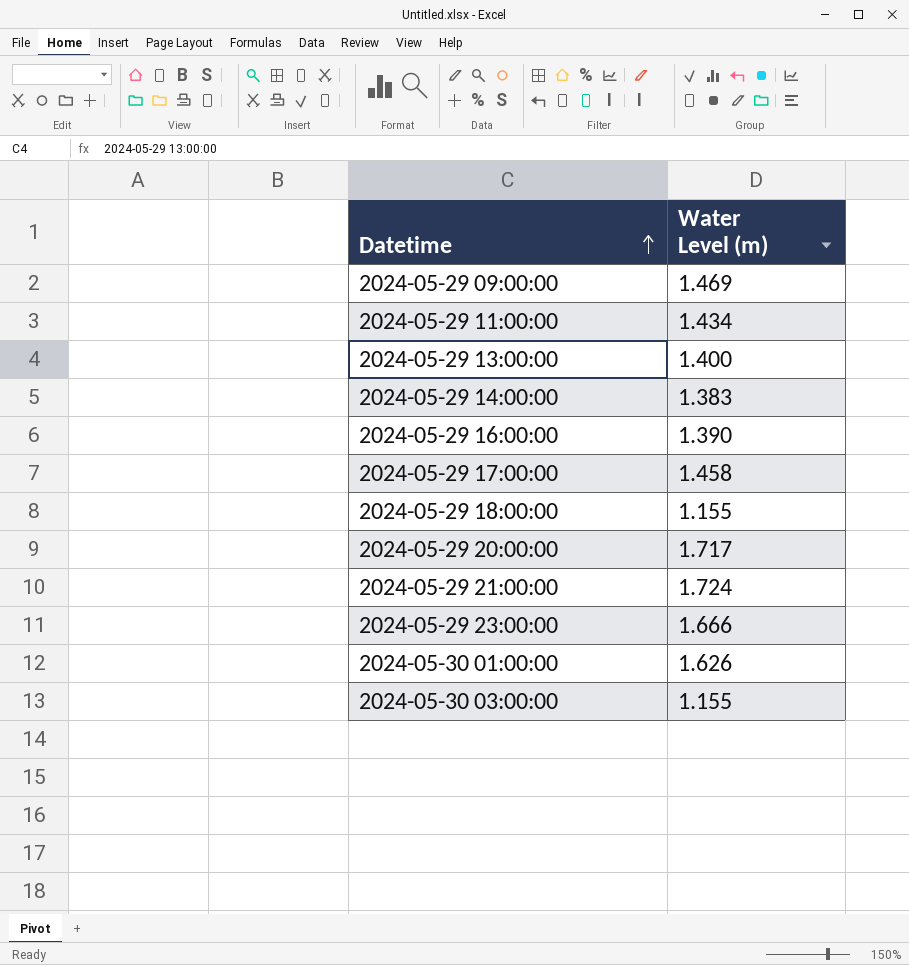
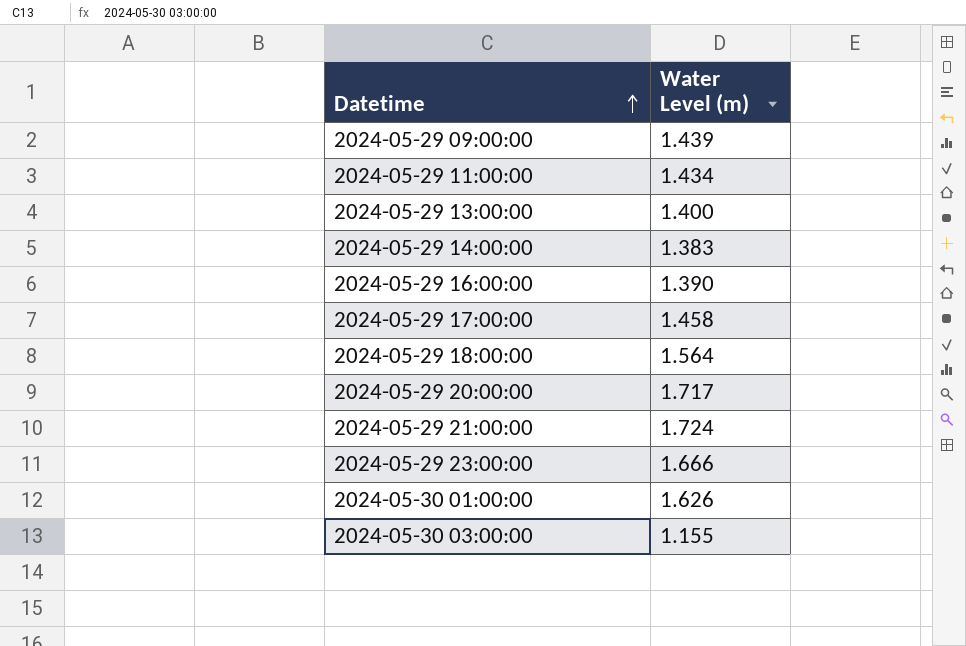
2024-05-29 09:00:00 | Water Level (m): 1.469 -> 1.439
2024-05-29 18:00:00 | Water Level (m): 1.155 -> 1.564

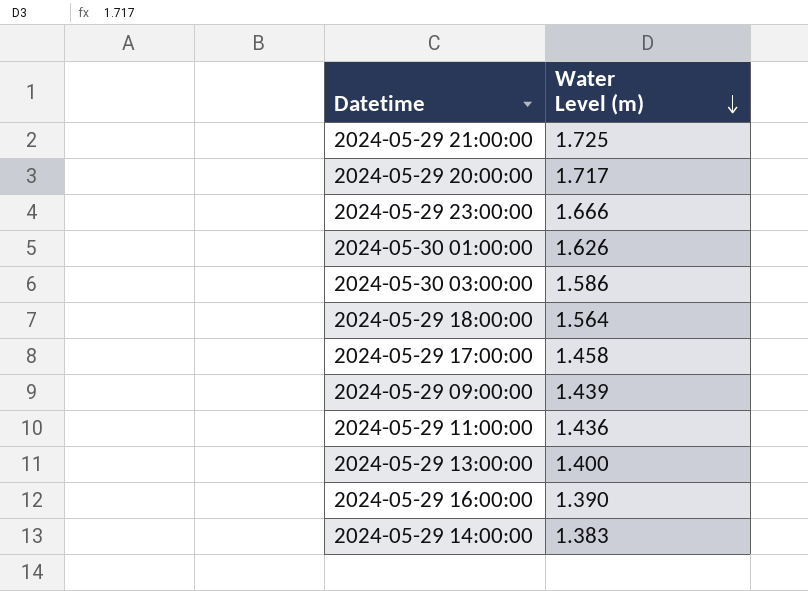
row order: Datetime ascending -> Water Level (m) descending
2024-05-29 21:00:00 | Water Level (m): 1.724 -> 1.725
2024-05-30 03:00:00 | Water Level (m): 1.155 -> 1.586
2024-05-29 11:00:00 | Water Level (m): 1.434 -> 1.436

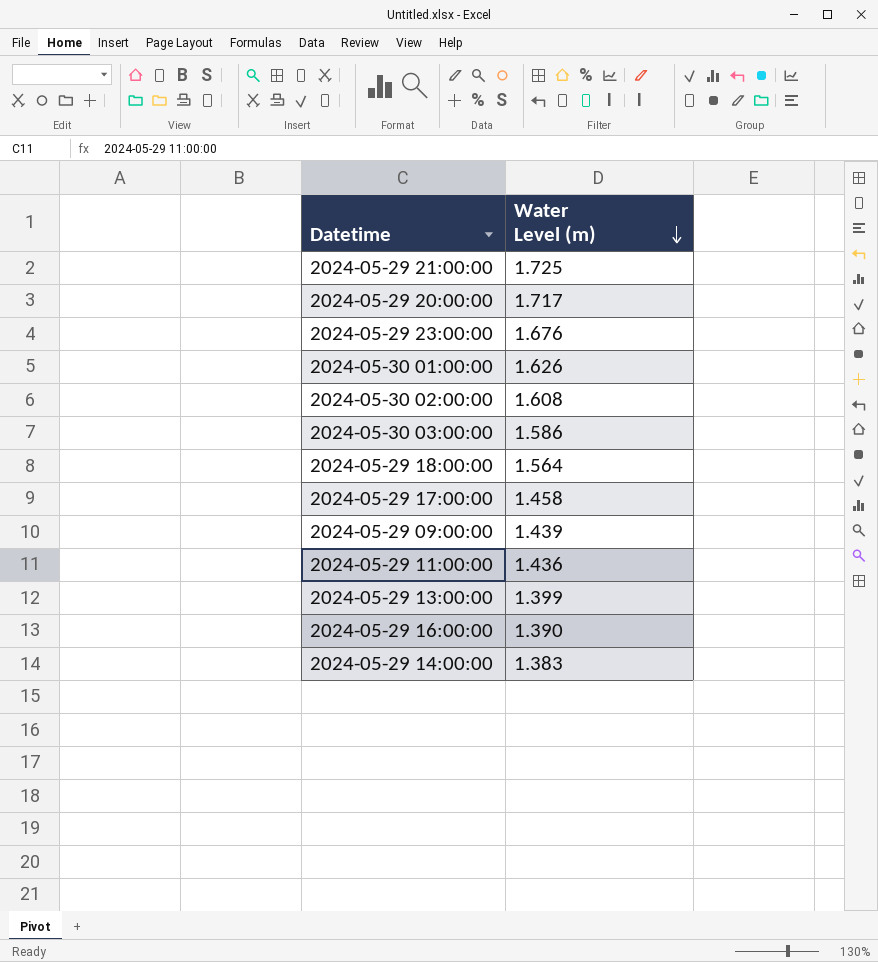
2024-05-29 23:00:00 | Water Level (m): 1.666 -> 1.676
row 2024-05-30 02:00:00: none -> 1.608
2024-05-29 13:00:00 | Water Level (m): 1.400 -> 1.399

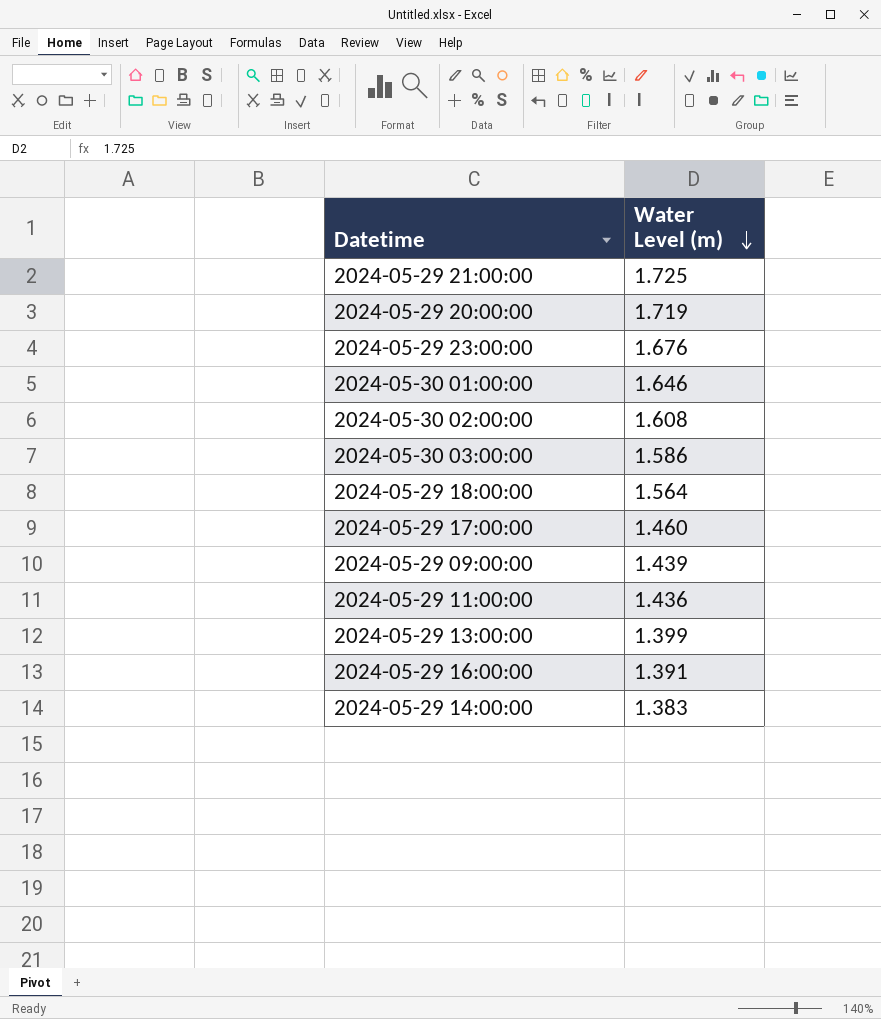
2024-05-29 20:00:00 | Water Level (m): 1.717 -> 1.719
2024-05-30 01:00:00 | Water Level (m): 1.626 -> 1.646
2024-05-29 17:00:00 | Water Level (m): 1.458 -> 1.460
2024-05-29 16:00:00 | Water Level (m): 1.390 -> 1.391

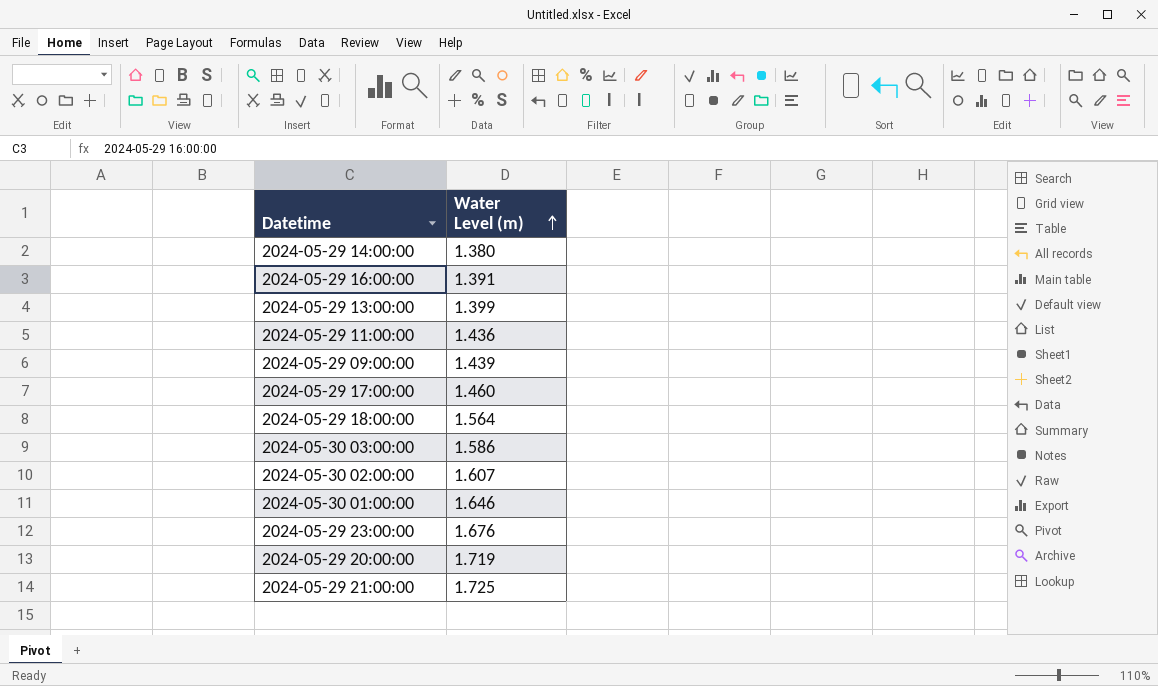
row order: Water Level (m) descending -> Water Level (m) ascending
2024-05-29 14:00:00 | Water Level (m): 1.383 -> 1.380
2024-05-30 02:00:00 | Water Level (m): 1.608 -> 1.607

